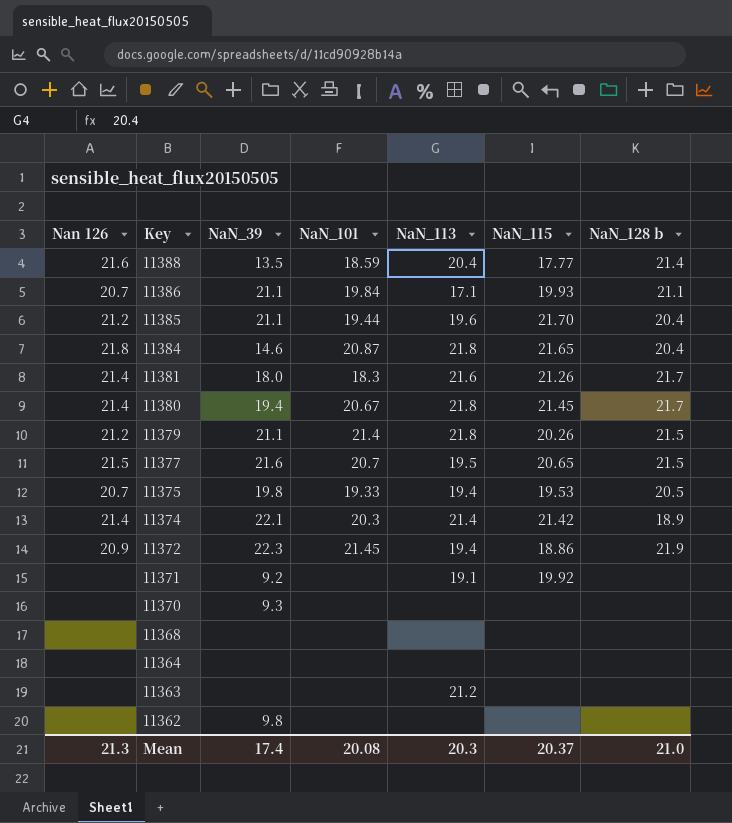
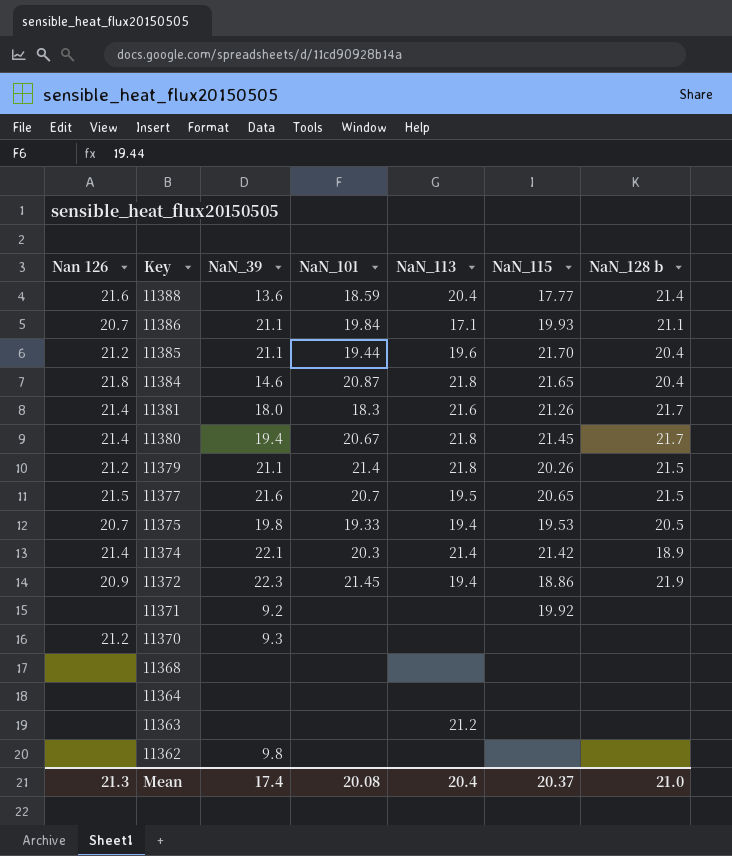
11388 | NaN_39: 13.5 -> 13.6
11371 | NaN_113: 19.1 -> none
11370 | Nan 126: none -> 21.2
Mean | NaN_113: 20.3 -> 20.4

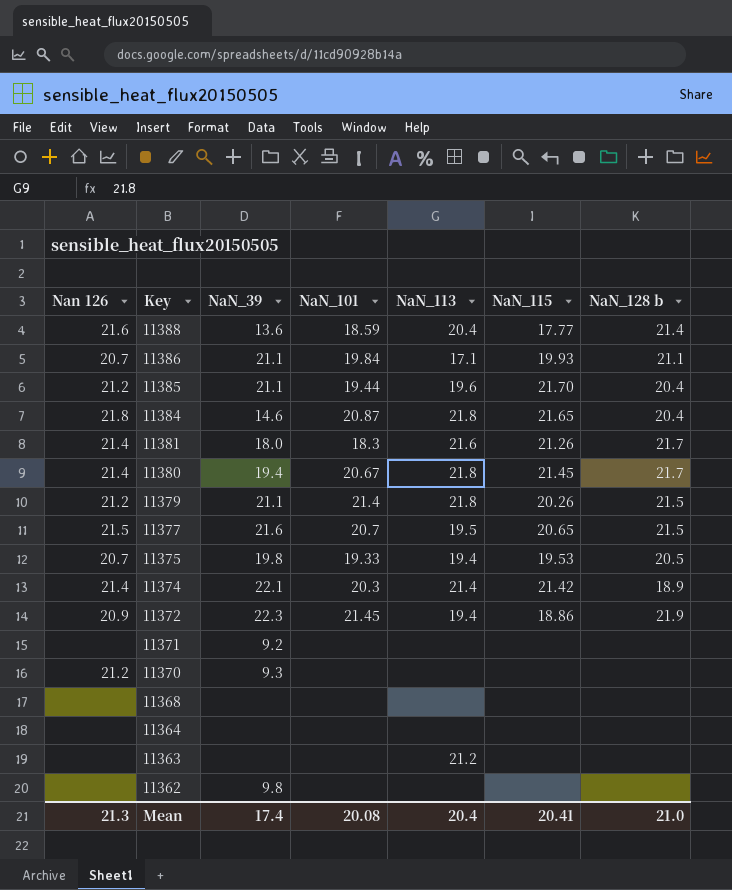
11371 | NaN_115: 19.92 -> none
Mean | NaN_115: 20.37 -> 20.41

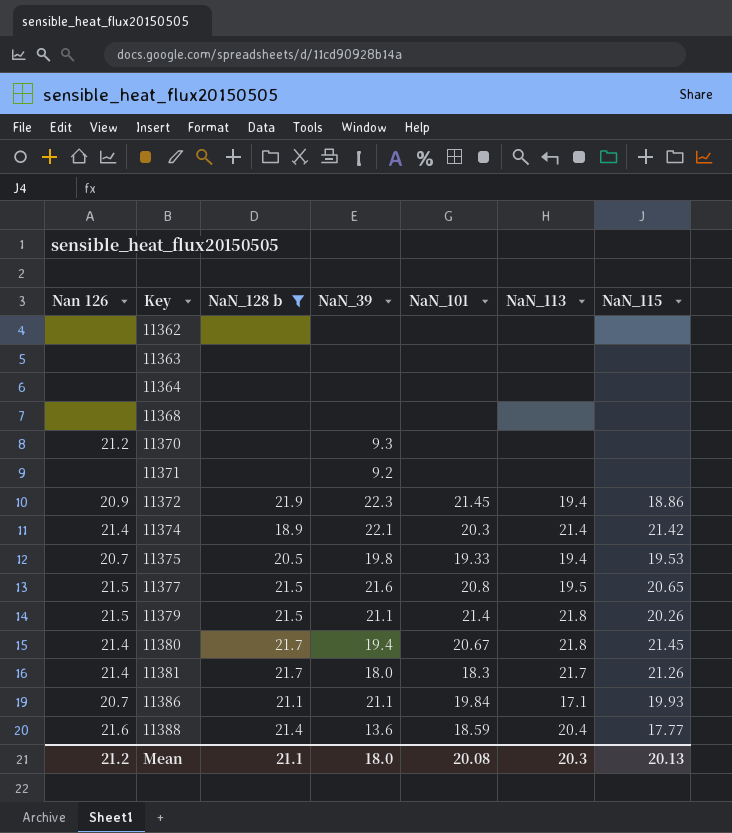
filter: none -> NaN_128 b != 20.4
row order: Key descending -> Key ascending
column NaN_128 b | position: 7 -> 3
11362 | NaN_39: 9.8 -> none
11363 | NaN_113: 21.2 -> none
11377 | NaN_101: 20.7 -> 20.8
11379 | Nan 126: 21.2 -> 21.5
11381 | NaN_113: 21.6 -> 21.7
Mean | Nan 126: 21.3 -> 21.2
Mean | NaN_128 b: 21.0 -> 21.1
Mean | NaN_39: 17.4 -> 18.0
Mean | NaN_113: 20.4 -> 20.3
Mean | NaN_115: 20.41 -> 20.13

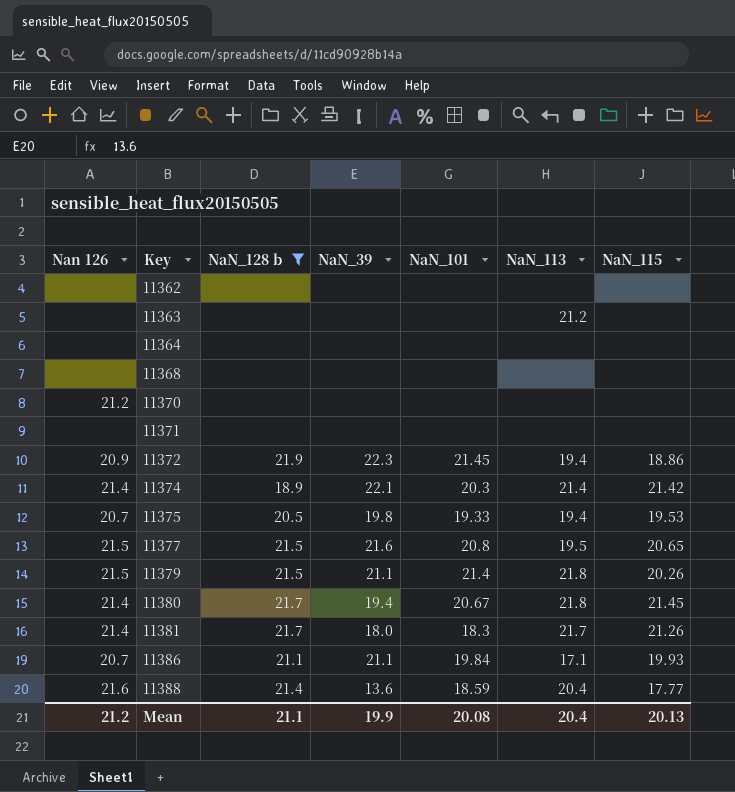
11363 | NaN_113: none -> 21.2
11370 | NaN_39: 9.3 -> none
11371 | NaN_39: 9.2 -> none
Mean | NaN_39: 18.0 -> 19.9
Mean | NaN_113: 20.3 -> 20.4

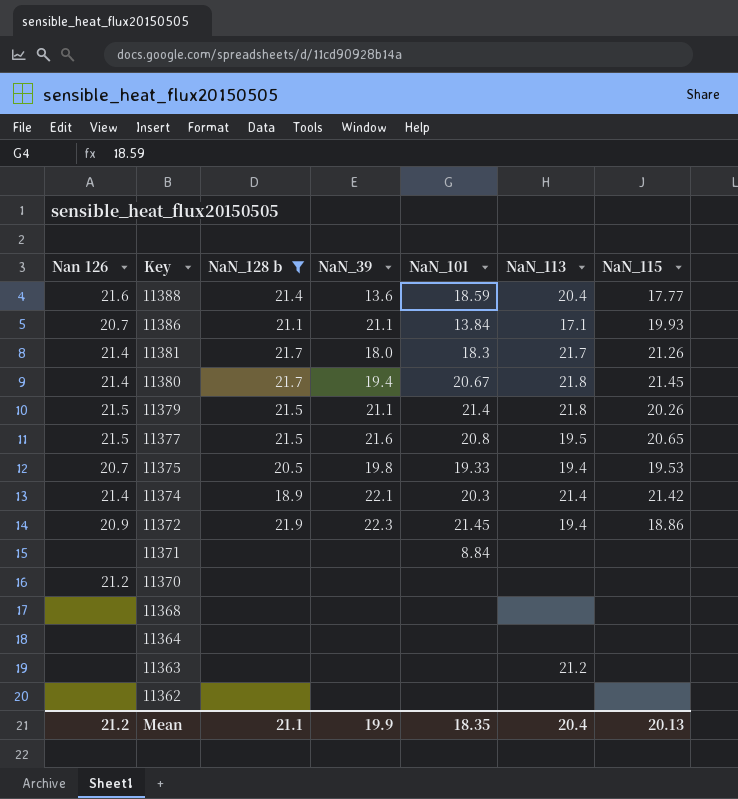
row order: Key ascending -> Key descending
11386 | NaN_101: 19.84 -> 13.84
11371 | NaN_101: none -> 8.84
Mean | NaN_101: 20.08 -> 18.35

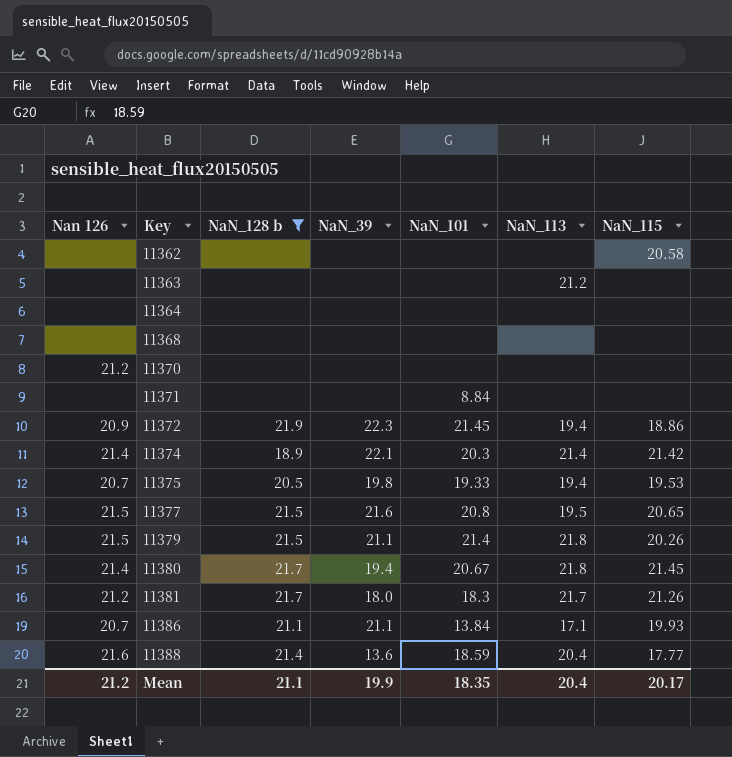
row order: Key descending -> Key ascending
11362 | NaN_115: none -> 20.58
11381 | Nan 126: 21.4 -> 21.2
Mean | NaN_115: 20.13 -> 20.17

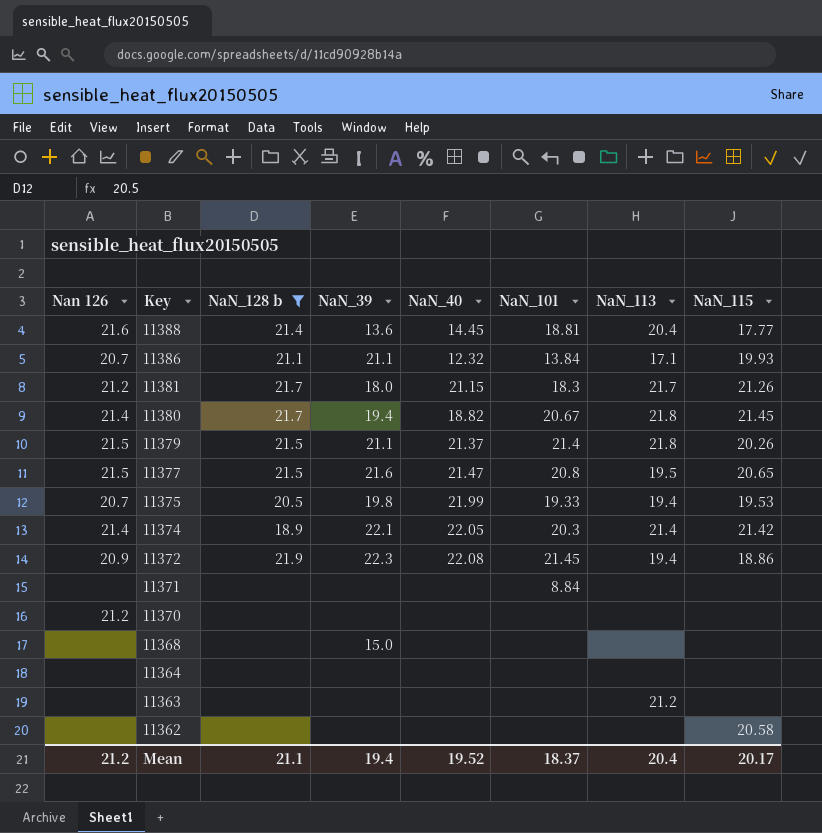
row order: Key ascending -> Key descending
column NaN_40 | position: none -> 5
11388 | NaN_101: 18.59 -> 18.81
11368 | NaN_39: none -> 15.0
Mean | NaN_39: 19.9 -> 19.4
Mean | NaN_101: 18.35 -> 18.37

